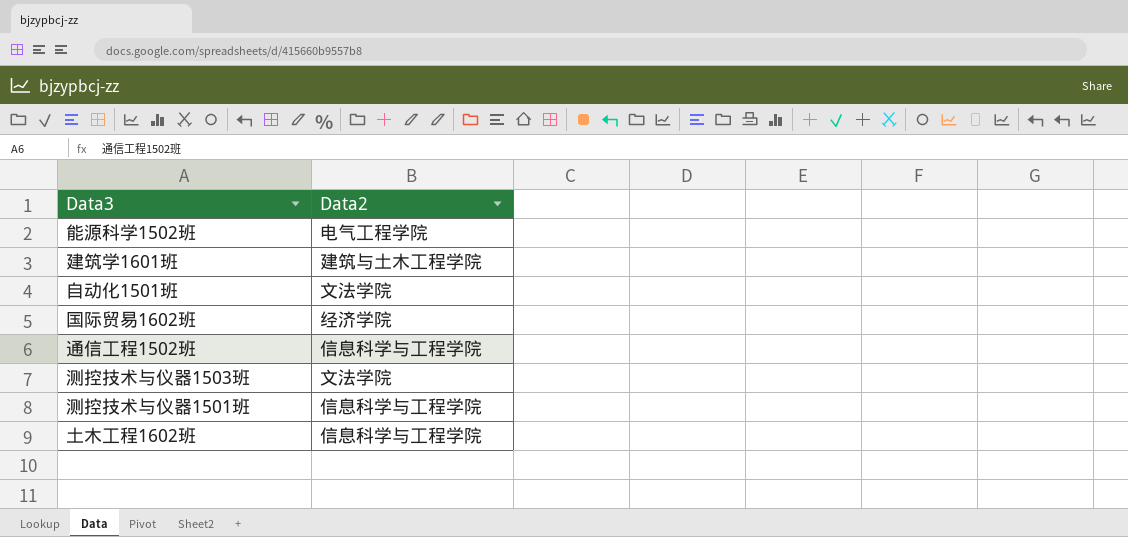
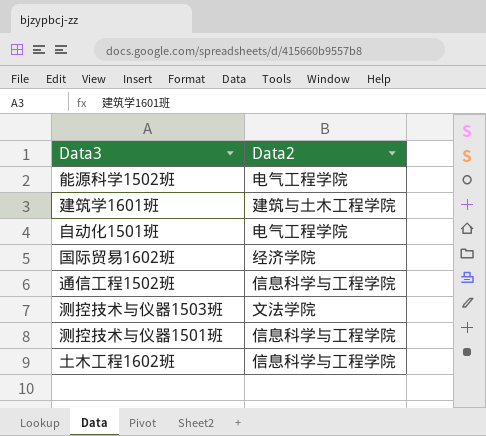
自动化1501班 | Data2: 文法学院 -> 电气工程学院

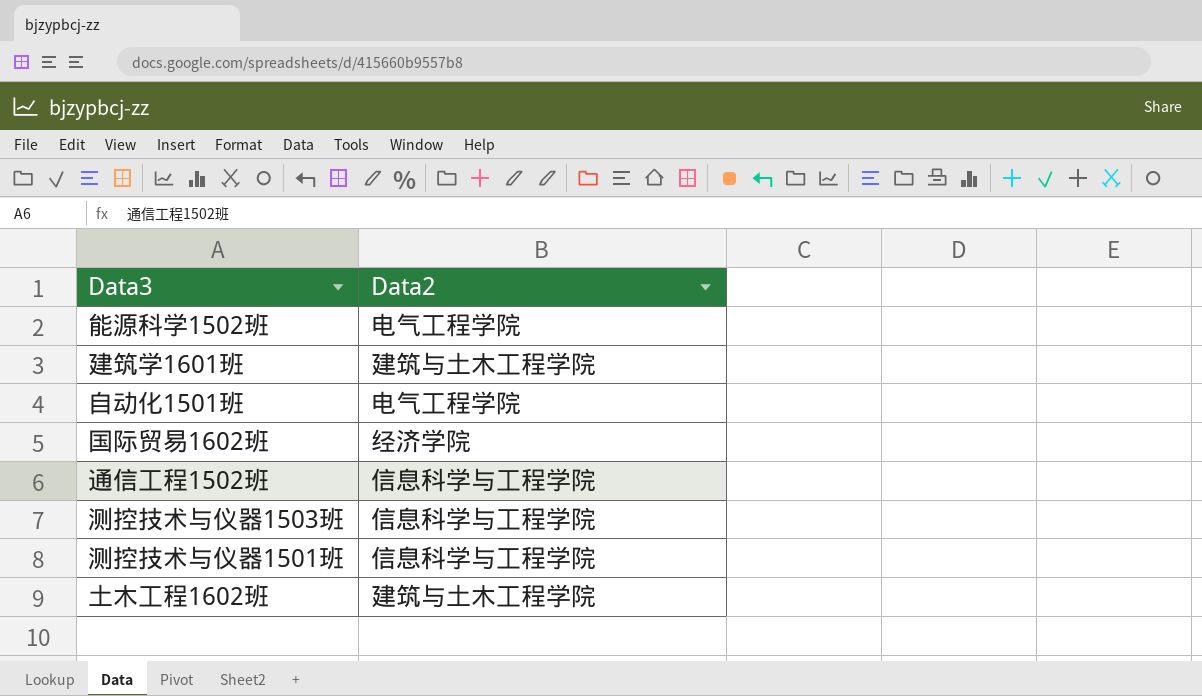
测控技术与仪器1503班 | Data2: 文法学院 -> 信息科学与工程学院
土木工程1602班 | Data2: 信息科学与工程学院 -> 建筑与土木工程学院

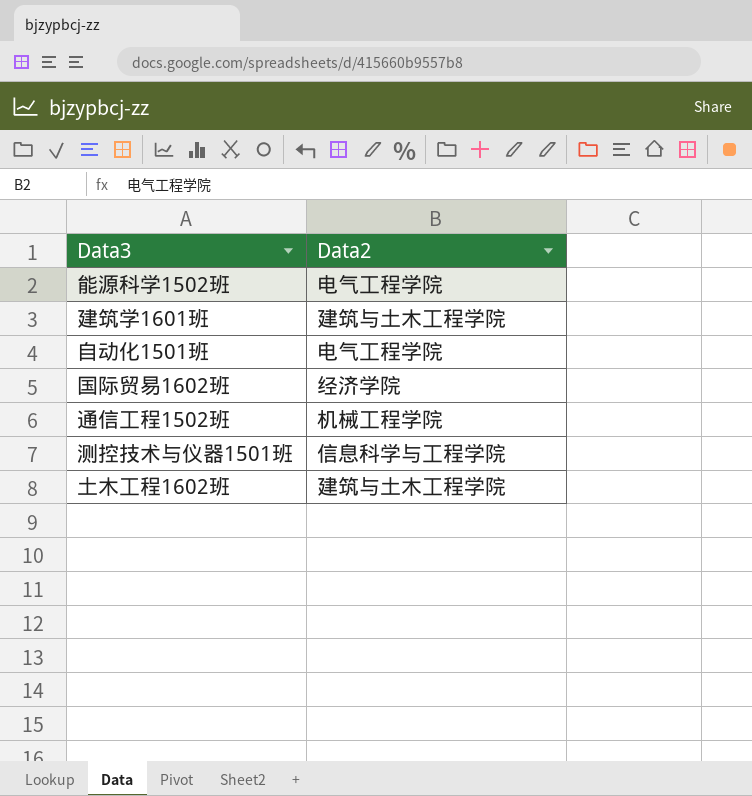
row 测控技术与仪器1503班: 信息科学与工程学院 -> none
通信工程1502班 | Data2: 信息科学与工程学院 -> 机械工程学院

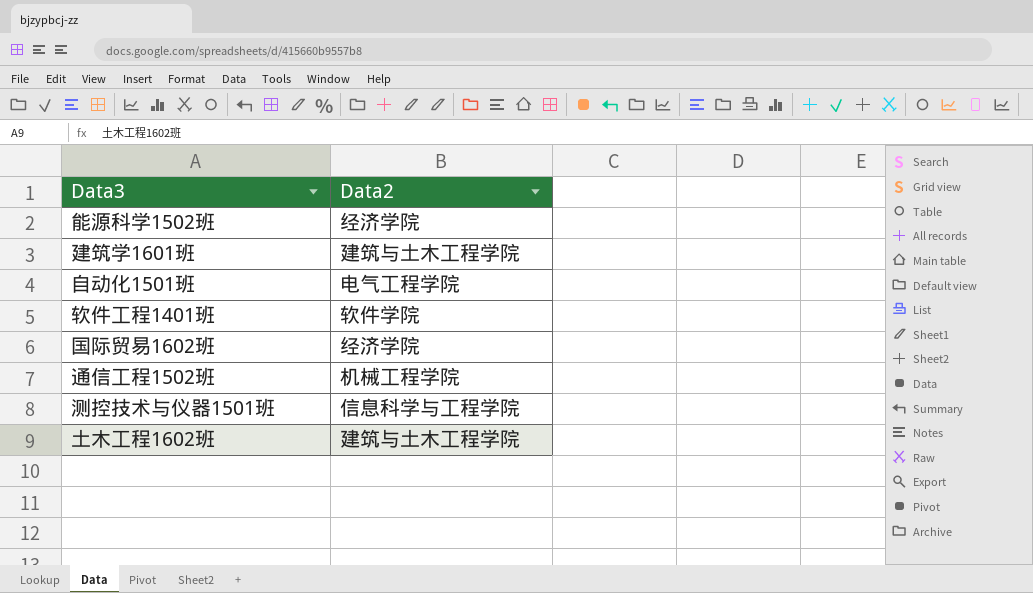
能源科学1502班 | Data2: 电气工程学院 -> 经济学院
row 软件工程1401班: none -> 软件学院

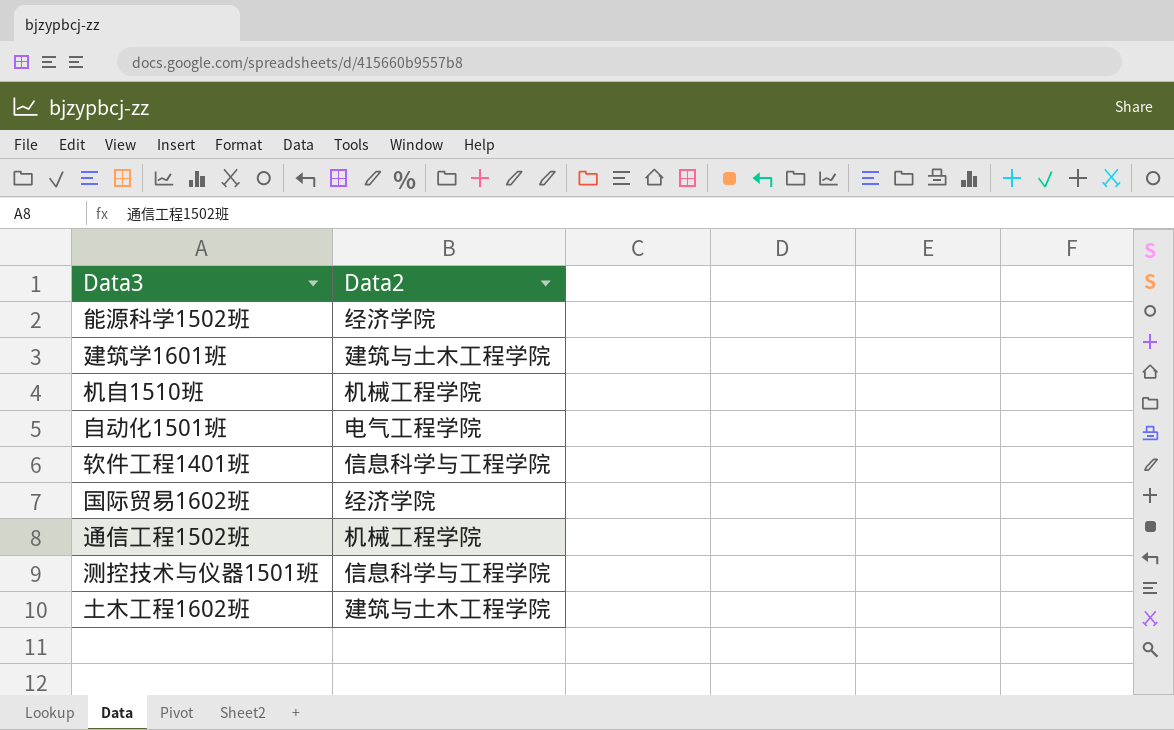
row 机自1510班: none -> 机械工程学院
软件工程1401班 | Data2: 软件学院 -> 信息科学与工程学院

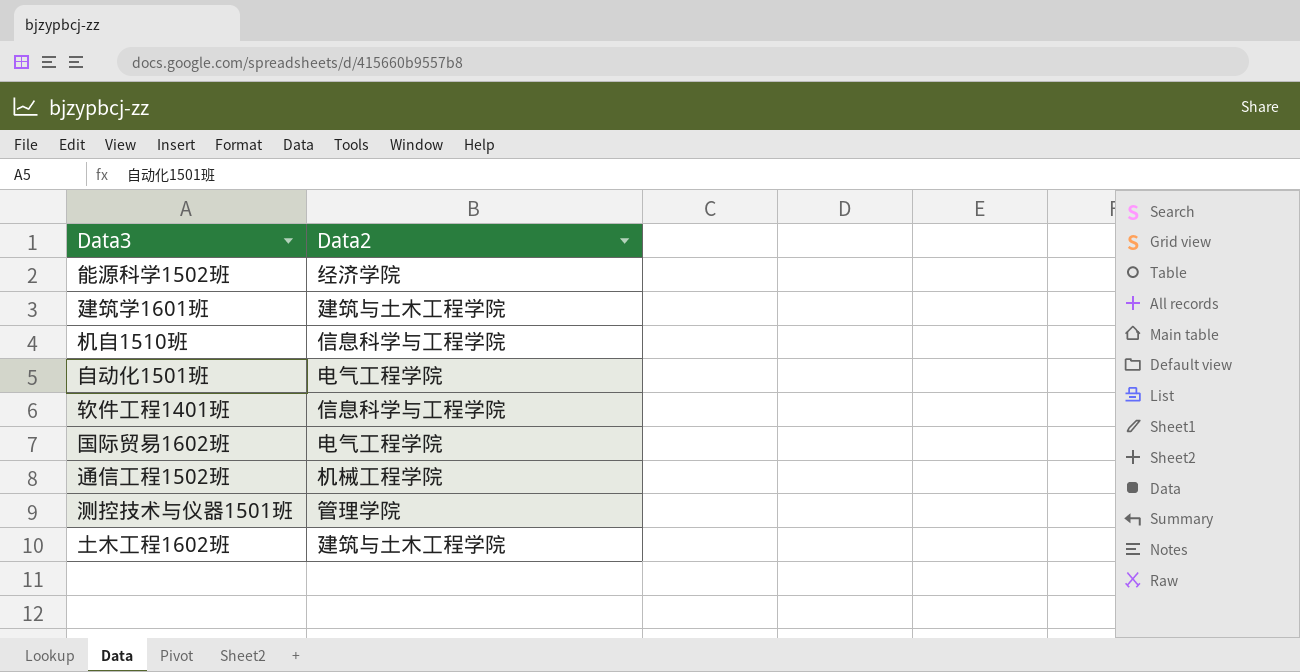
机自1510班 | Data2: 机械工程学院 -> 信息科学与工程学院
国际贸易1602班 | Data2: 经济学院 -> 电气工程学院
测控技术与仪器1501班 | Data2: 信息科学与工程学院 -> 管理学院

